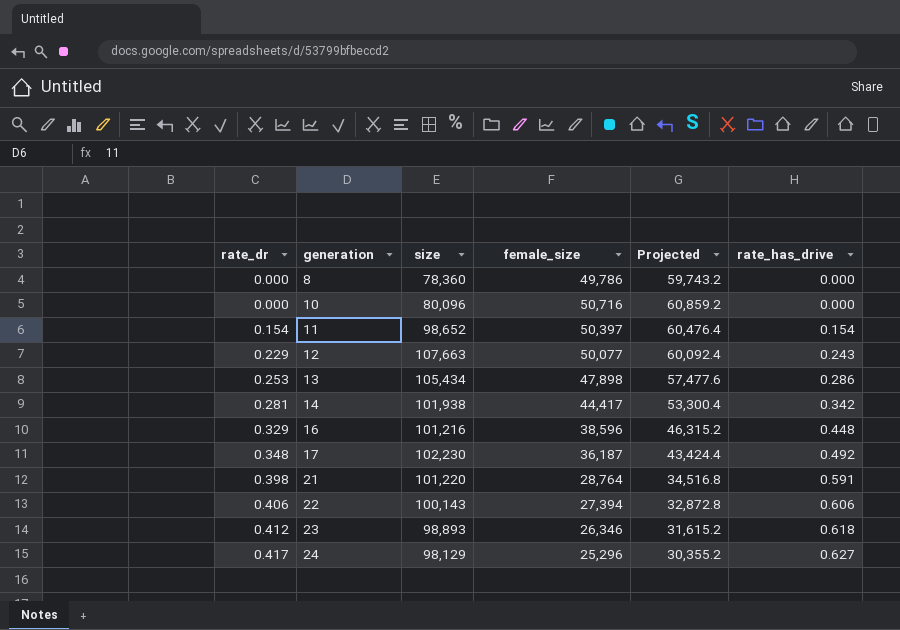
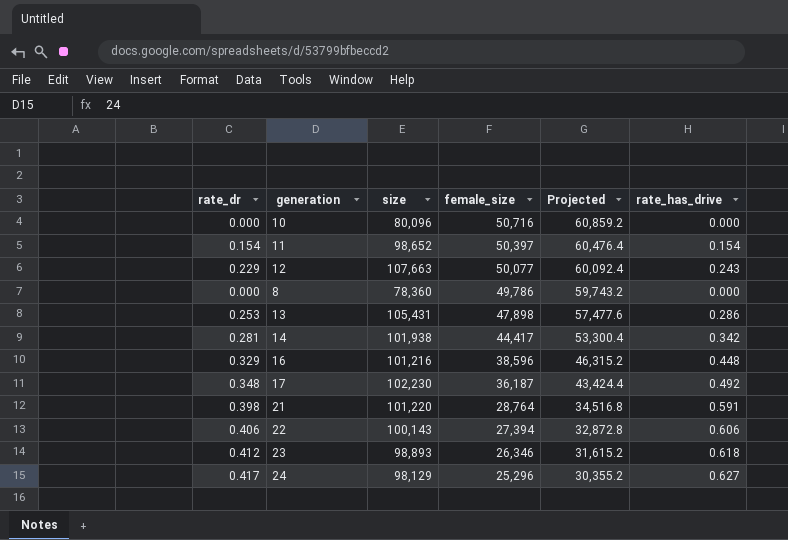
row order: rate_dr ascending -> female_size descending
13 | size: 105,434 -> 105,431

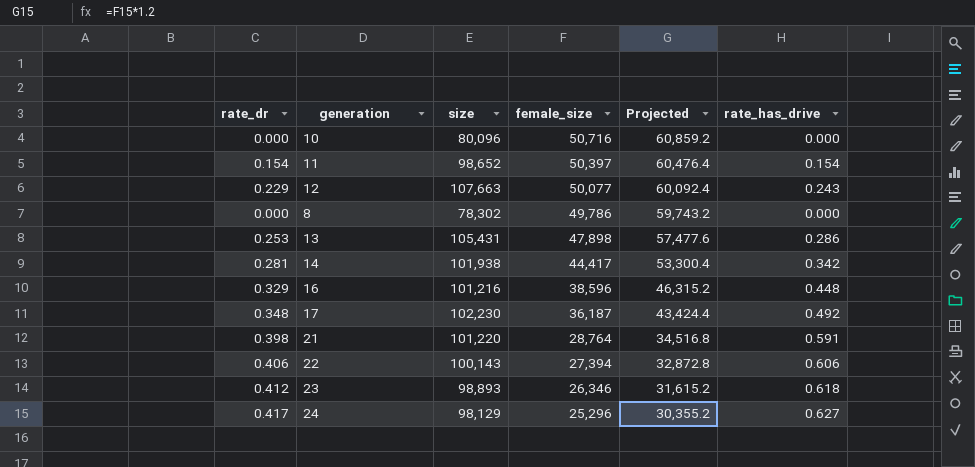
8 | size: 78,360 -> 78,302

